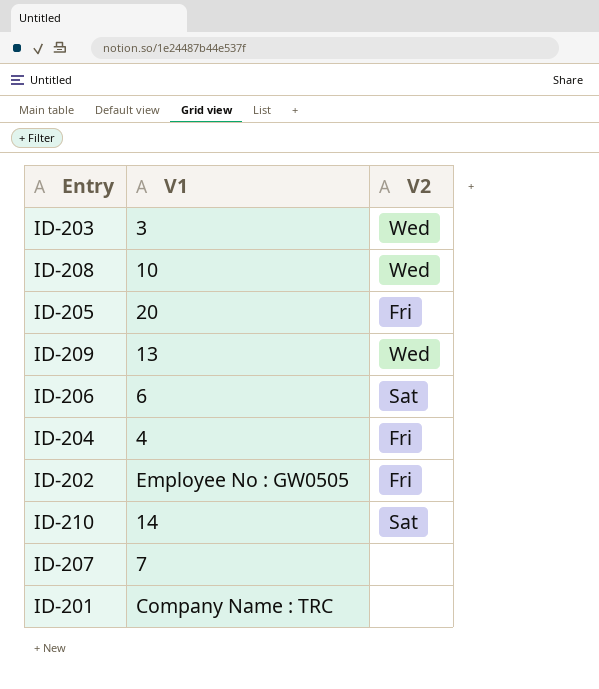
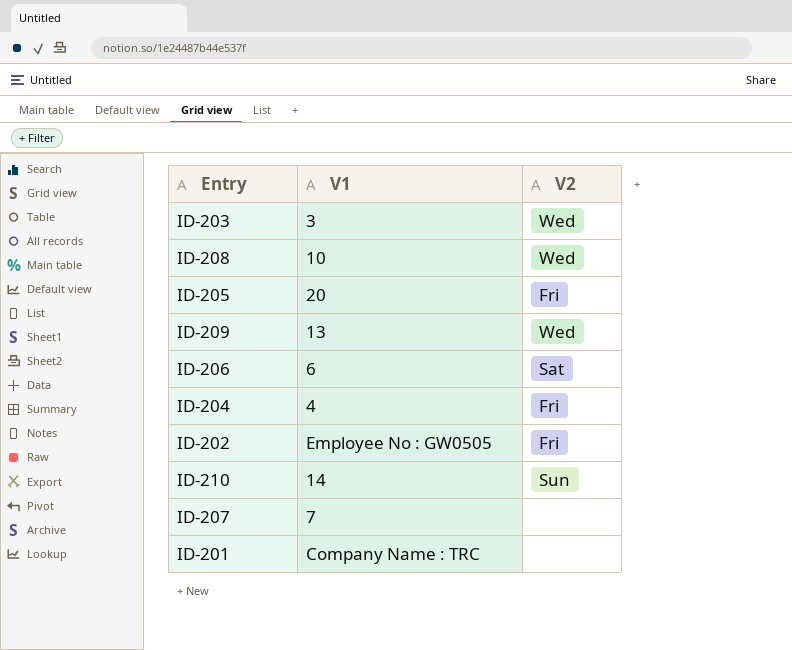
ID-210 | V2: Sat -> Sun

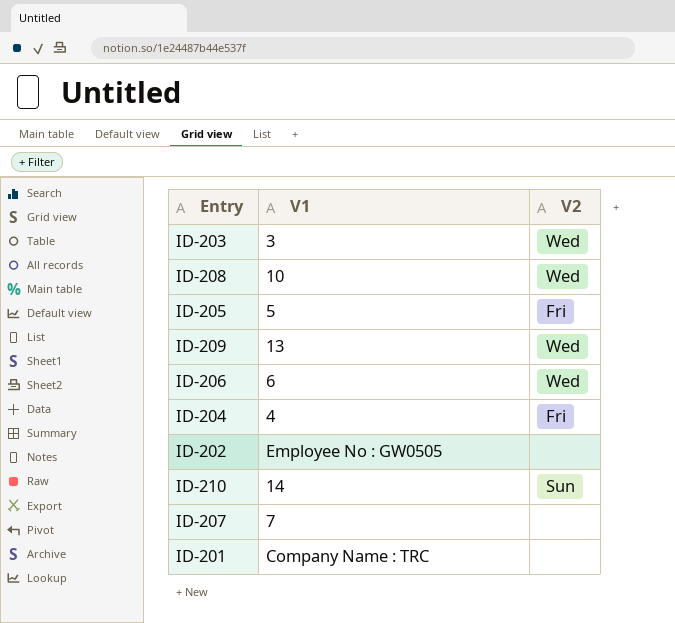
ID-205 | V1: 20 -> 5
ID-206 | V2: Sat -> Wed
ID-202 | V2: Fri -> none

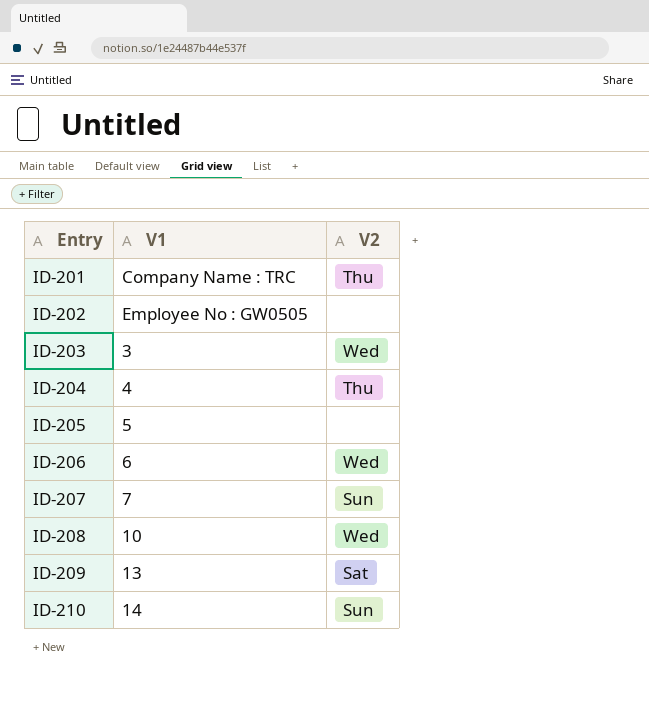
row order: none -> Entry ascending
ID-201 | V2: none -> Thu
ID-204 | V2: Fri -> Thu
ID-205 | V2: Fri -> none
ID-207 | V2: none -> Sun
ID-209 | V2: Wed -> Sat

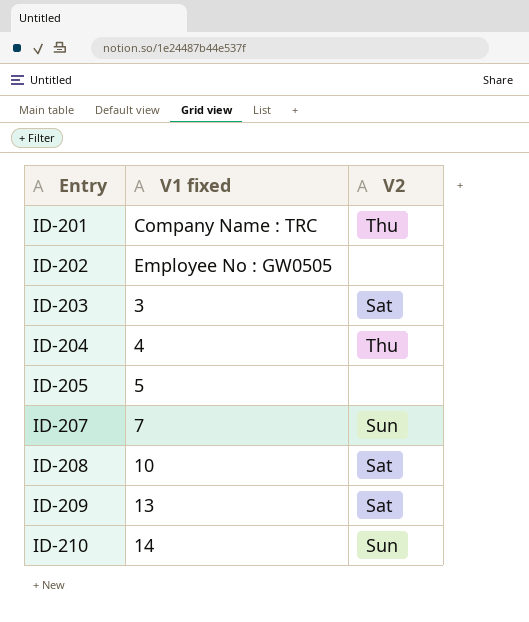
column name: V1 -> V1 fixed
row ID-206: 6 | Wed -> none
ID-203 | V2: Wed -> Sat
ID-208 | V2: Wed -> Sat

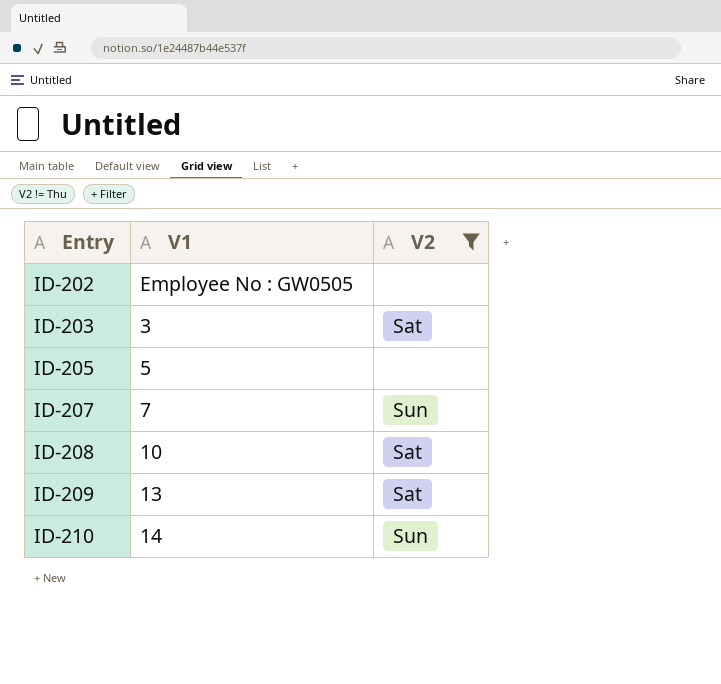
filter: none -> V2 != Thu
column name: V1 fixed -> V1

